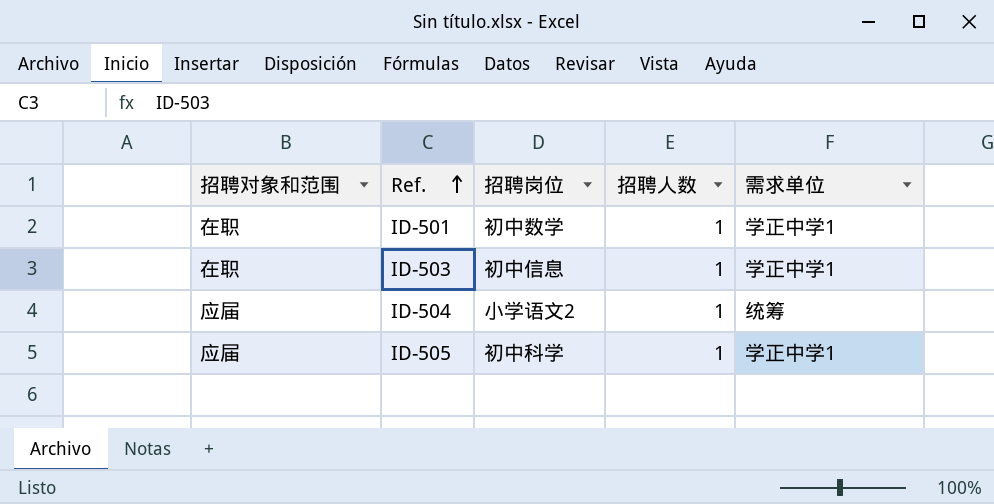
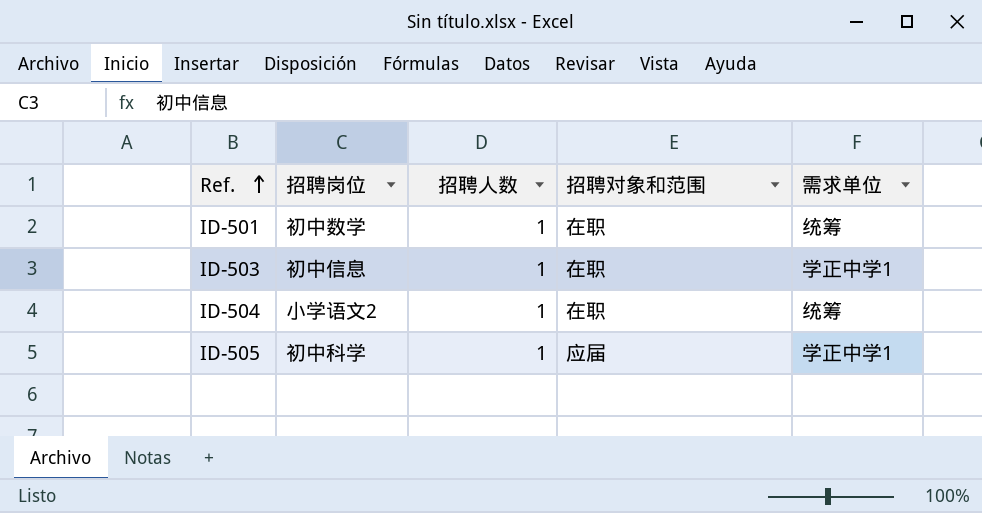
column 招聘对象和范围 | position: 1 -> 4
ID-501 | 需求单位: 学正中学1 -> 统筹
ID-504 | 招聘对象和范围: 应届 -> 在职

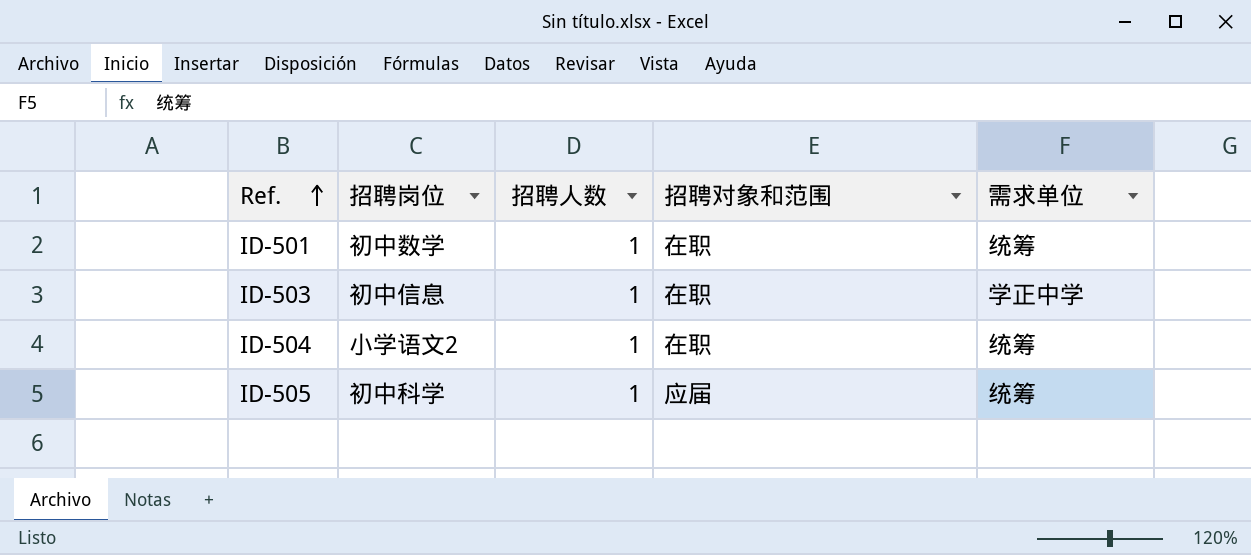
ID-503 | 需求单位: 学正中学1 -> 学正中学
ID-505 | 需求单位: 学正中学1 -> 统筹

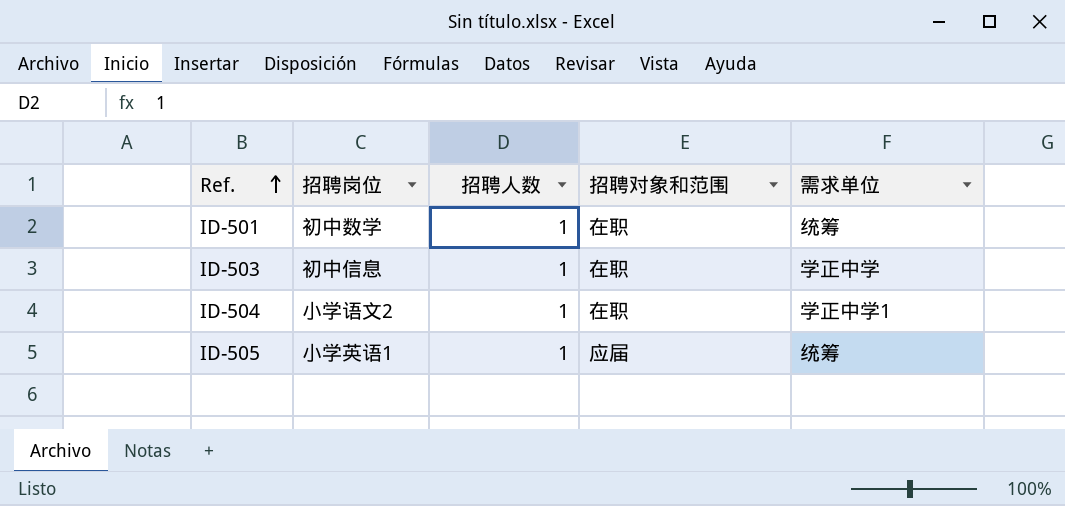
ID-504 | 需求单位: 统筹 -> 学正中学1
ID-505 | 招聘岗位: 初中科学 -> 小学英语1

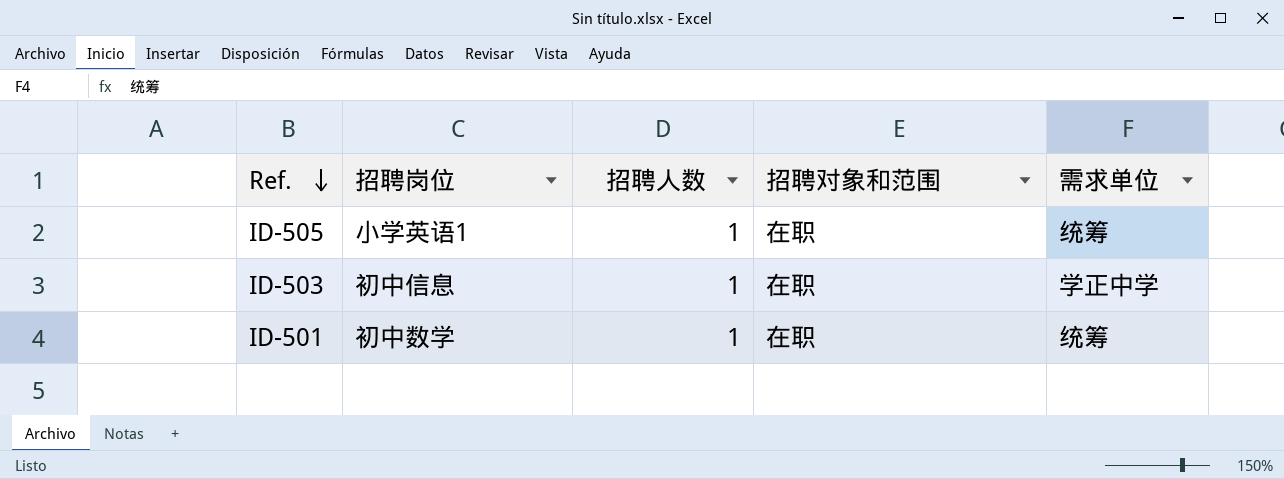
row order: Ref. ascending -> Ref. descending
row ID-504: 小学语文2 | 1 | 在职 | 学正中学1 -> none
ID-505 | 招聘对象和范围: 应届 -> 在职

